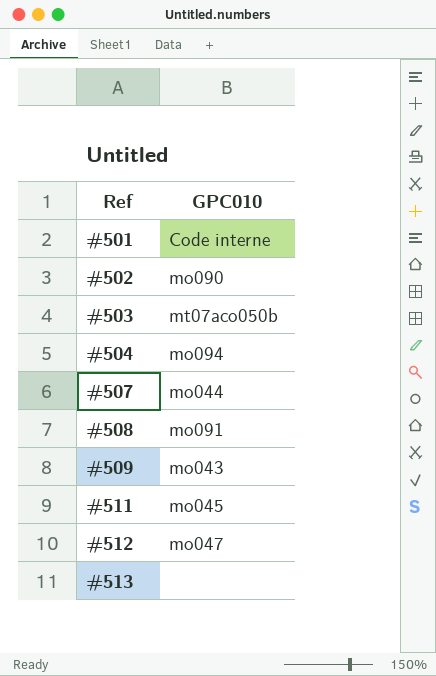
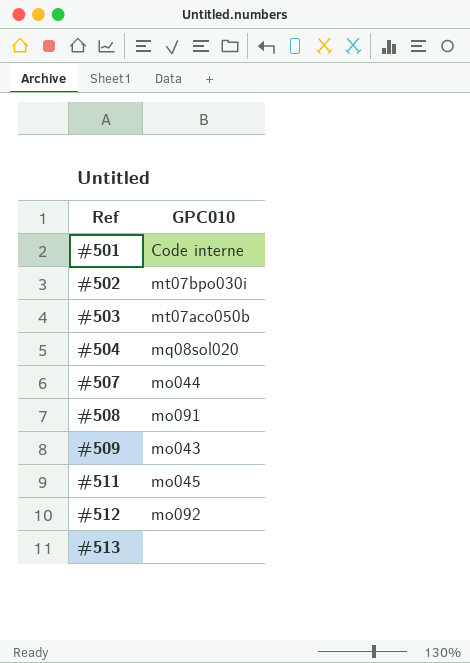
#502 | GPC010: mo090 -> mt07bpo030i
#504 | GPC010: mo094 -> mq08sol020
#512 | GPC010: mo047 -> mo092

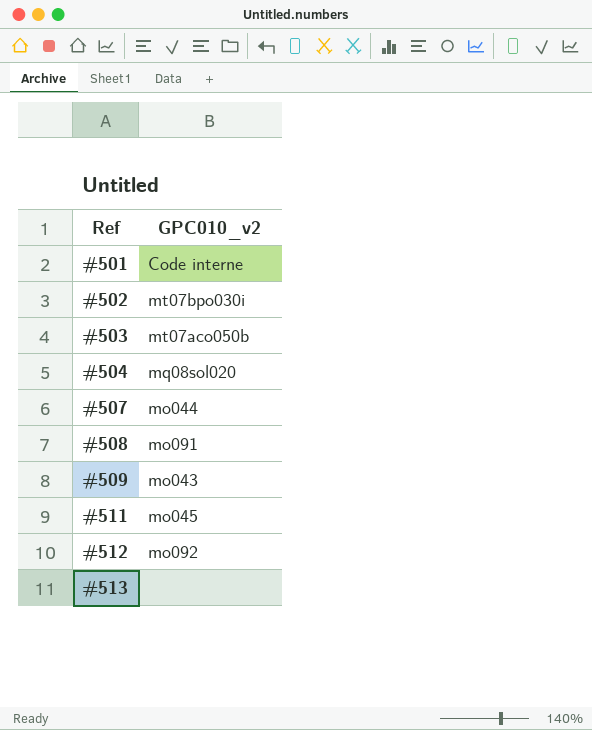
column name: GPC010 -> GPC010_v2

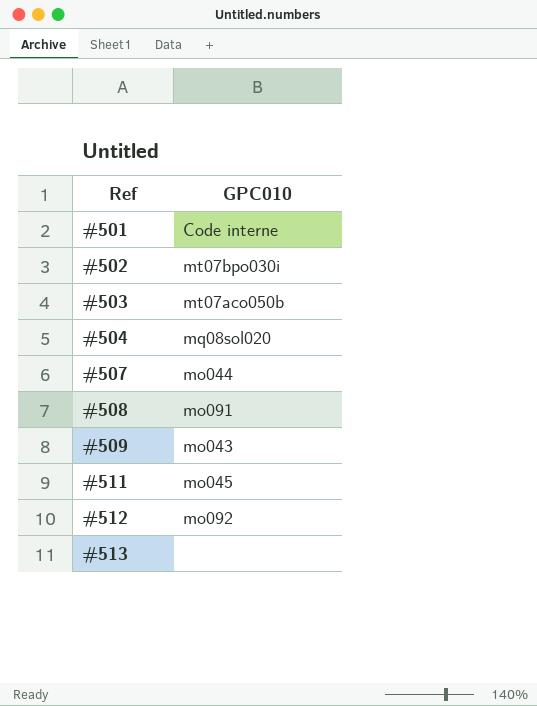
column name: GPC010_v2 -> GPC010

